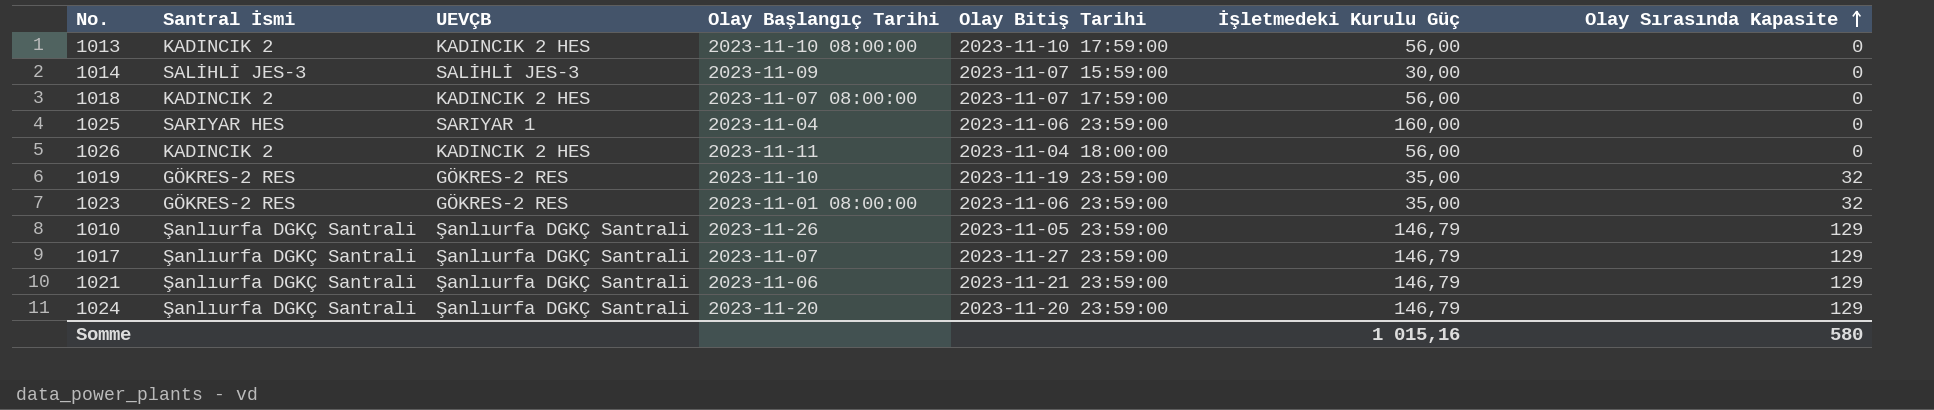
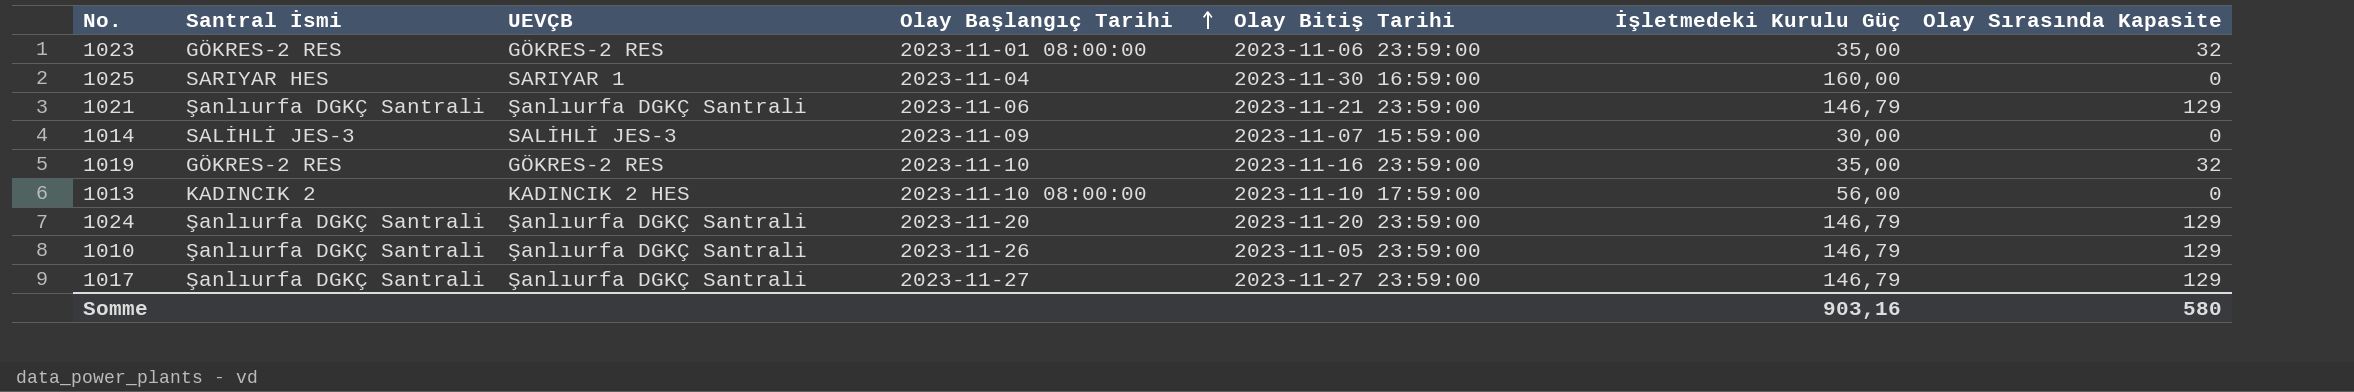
row order: Olay Sırasında Kapasite ascending -> Olay Başlangıç Tarihi ascending
row 1018: KADINCIK 2 | KADINCIK 2 HES | 2023-11-07 08:00:00 | 2023-11-07 17:59:00 | 56,00 | 0 -> none
row 1026: KADINCIK 2 | KADINCIK 2 HES | 2023-11-11 | 2023-11-04 18:00:00 | 56,00 | 0 -> none
1025 | Olay Bitiş Tarihi: 2023-11-06 23:59:00 -> 2023-11-30 16:59:00
1019 | Olay Bitiş Tarihi: 2023-11-19 23:59:00 -> 2023-11-16 23:59:00
1017 | Olay Başlangıç Tarihi: 2023-11-07 -> 2023-11-27
Somme | İşletmedeki Kurulu Güç: 1 015,16 -> 903,16

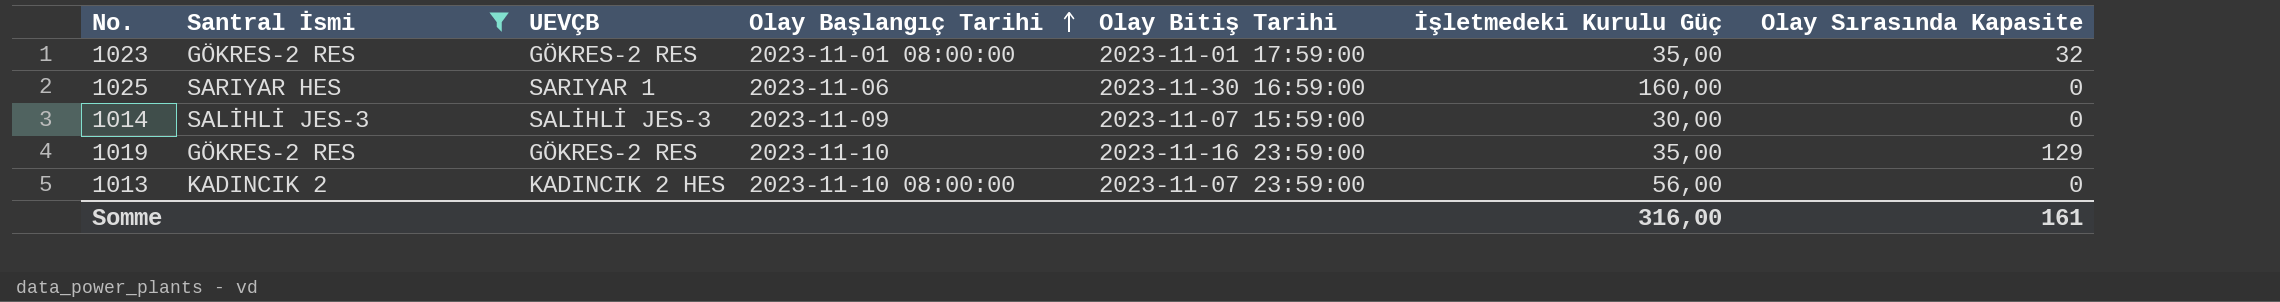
filter: none -> Santral İsmi != Şanlıurfa DGKÇ Santrali
1023 | Olay Bitiş Tarihi: 2023-11-06 23:59:00 -> 2023-11-01 17:59:00
1025 | Olay Başlangıç Tarihi: 2023-11-04 -> 2023-11-06
1019 | Olay Sırasında Kapasite: 32 -> 129
1013 | Olay Bitiş Tarihi: 2023-11-10 17:59:00 -> 2023-11-07 23:59:00
Somme | İşletmedeki Kurulu Güç: 903,16 -> 316,00
Somme | Olay Sırasında Kapasite: 580 -> 161

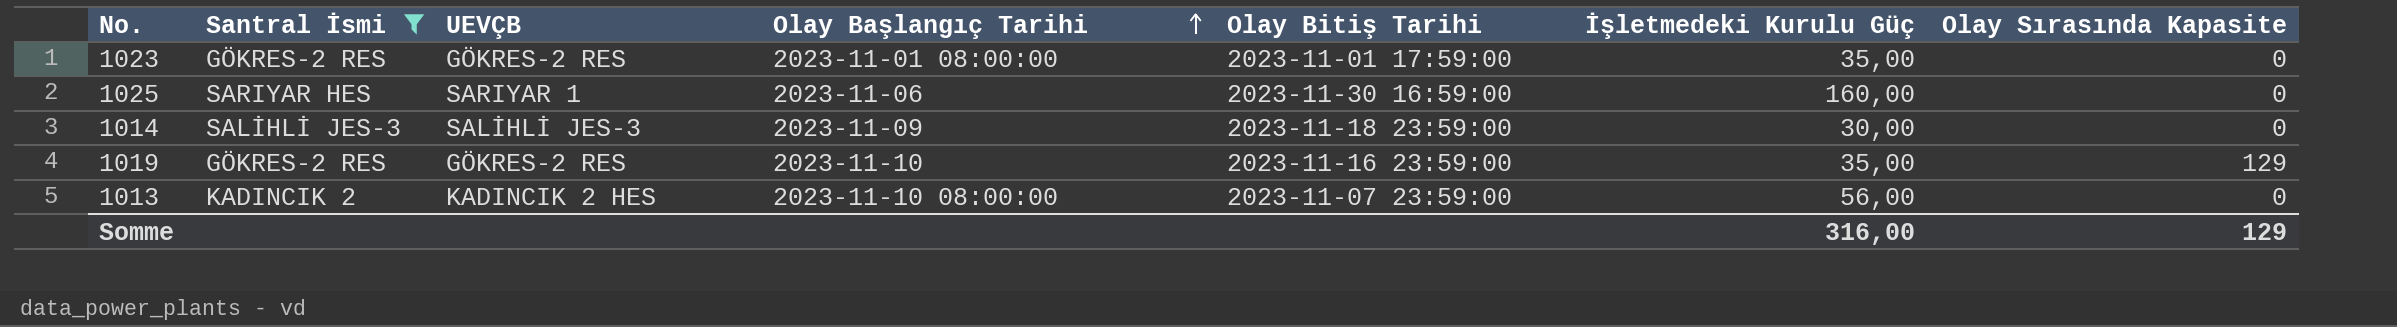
1023 | Olay Sırasında Kapasite: 32 -> 0
1014 | Olay Bitiş Tarihi: 2023-11-07 15:59:00 -> 2023-11-18 23:59:00
Somme | Olay Sırasında Kapasite: 161 -> 129

